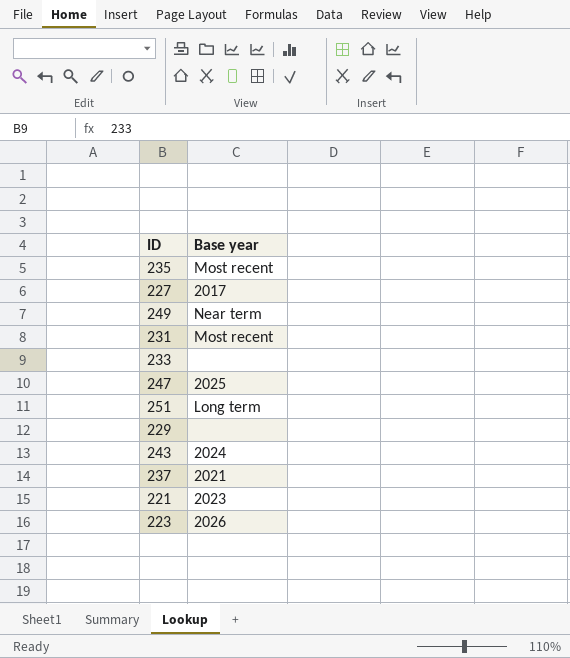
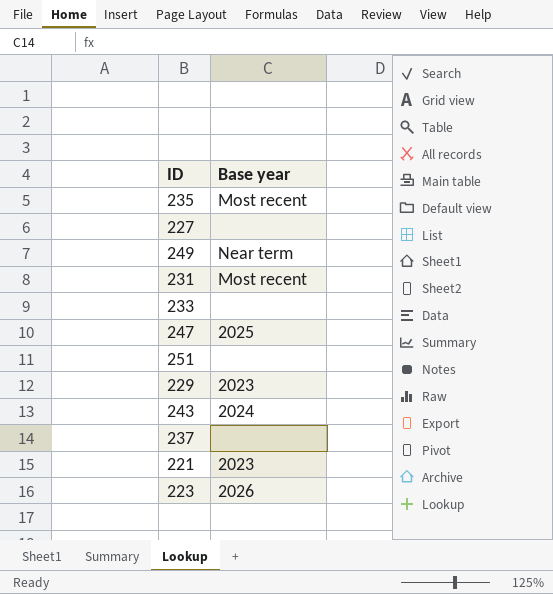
227 | Base year: 2017 -> none
251 | Base year: Long term -> none
229 | Base year: none -> 2023
237 | Base year: 2021 -> none

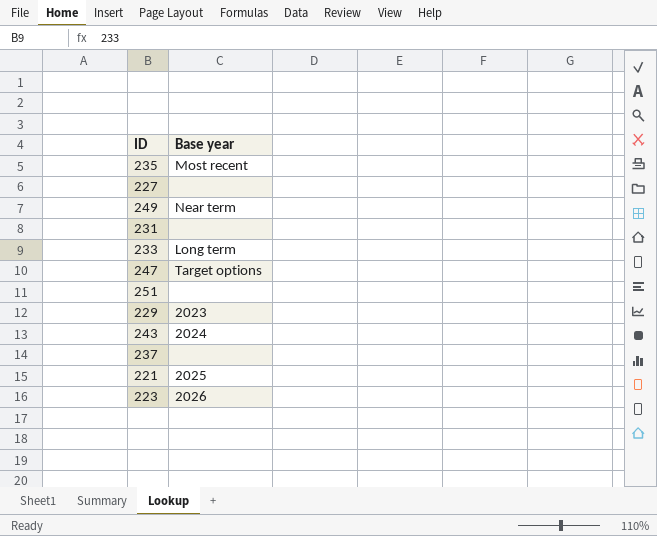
231 | Base year: Most recent -> none
233 | Base year: none -> Long term
247 | Base year: 2025 -> Target options
221 | Base year: 2023 -> 2025

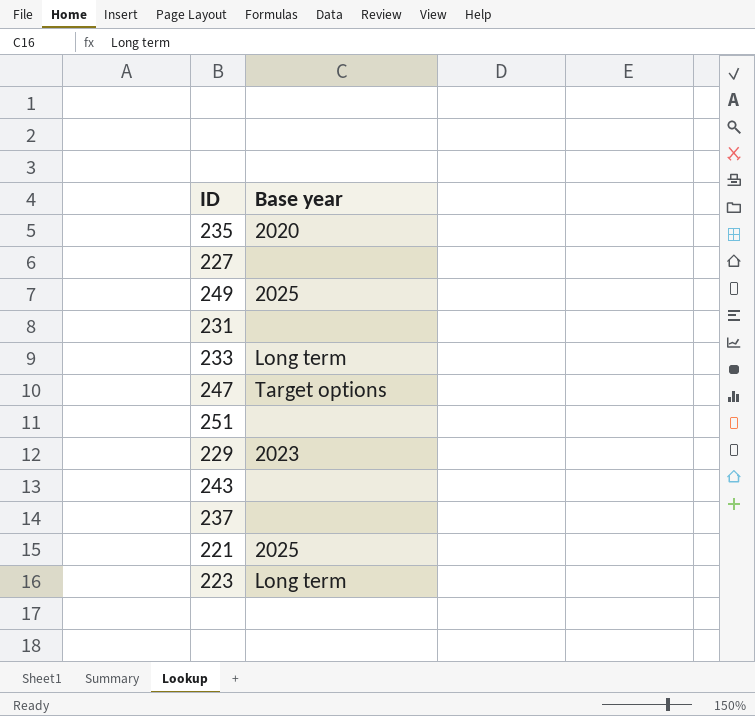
235 | Base year: Most recent -> 2020
249 | Base year: Near term -> 2025
243 | Base year: 2024 -> none
223 | Base year: 2026 -> Long term

